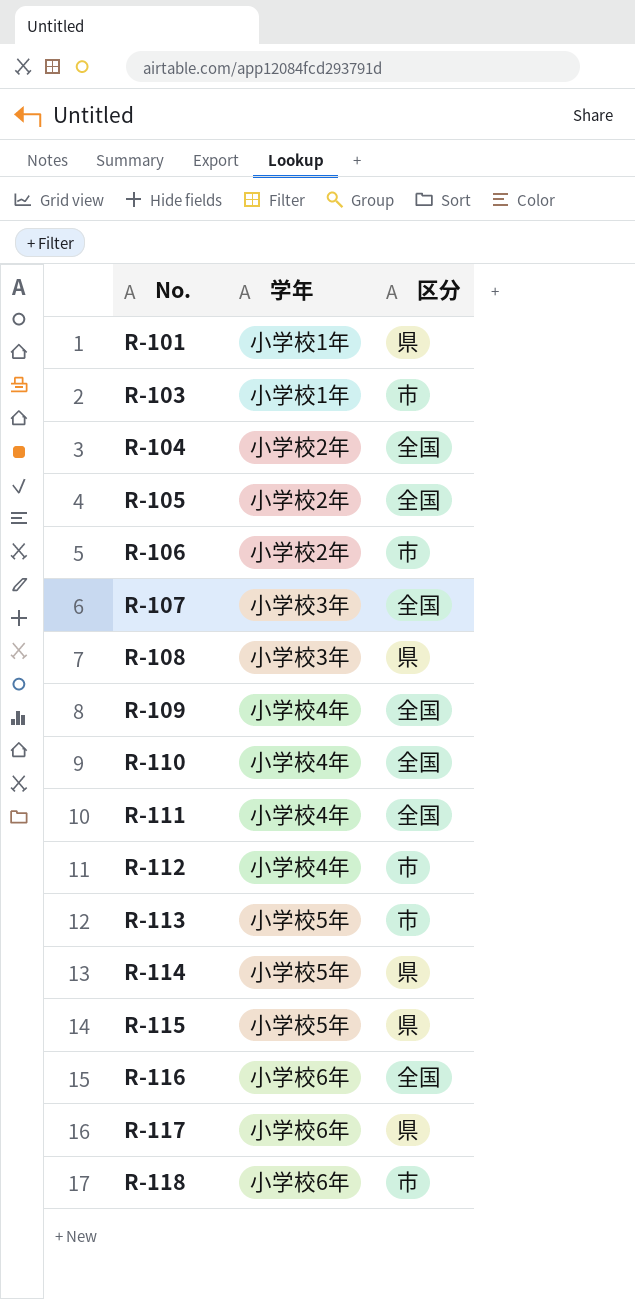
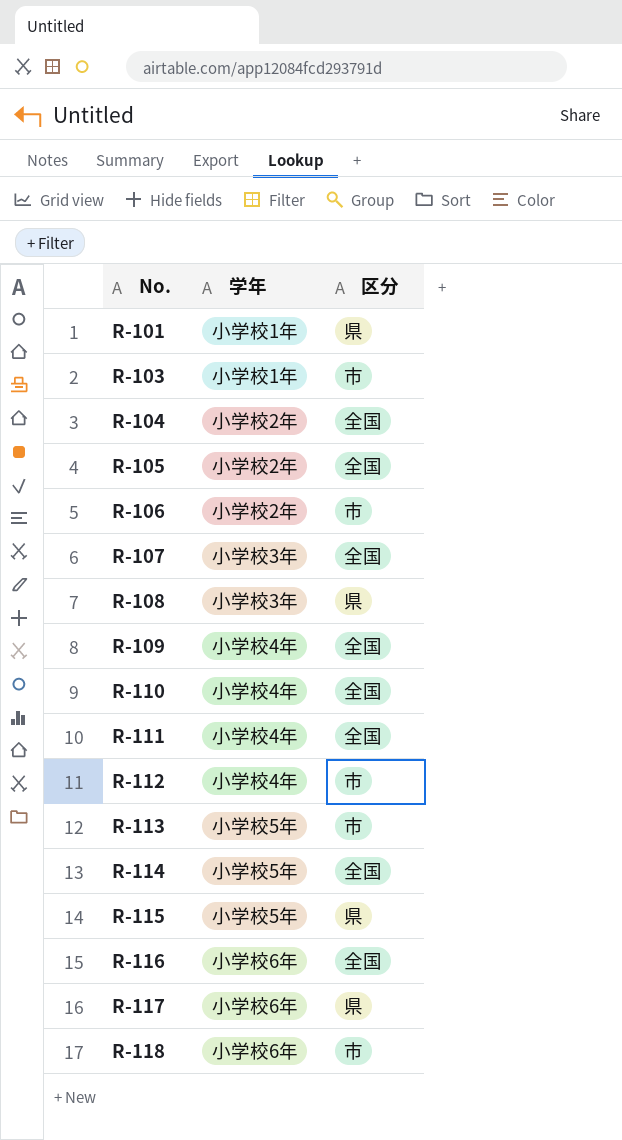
R-114 | 区分: 県 -> 全国

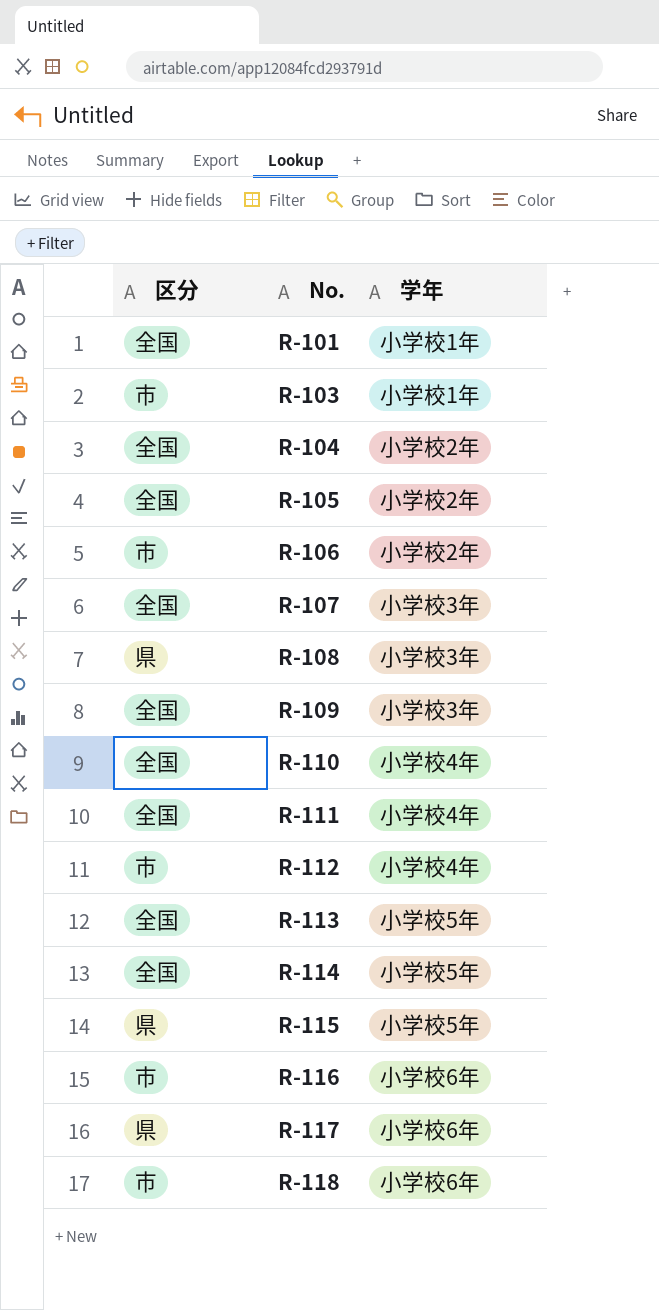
column 区分 | position: 3 -> 1
R-101 | 区分: 県 -> 全国
R-109 | 学年: 小学校4年 -> 小学校3年
R-113 | 区分: 市 -> 全国
R-116 | 区分: 全国 -> 市

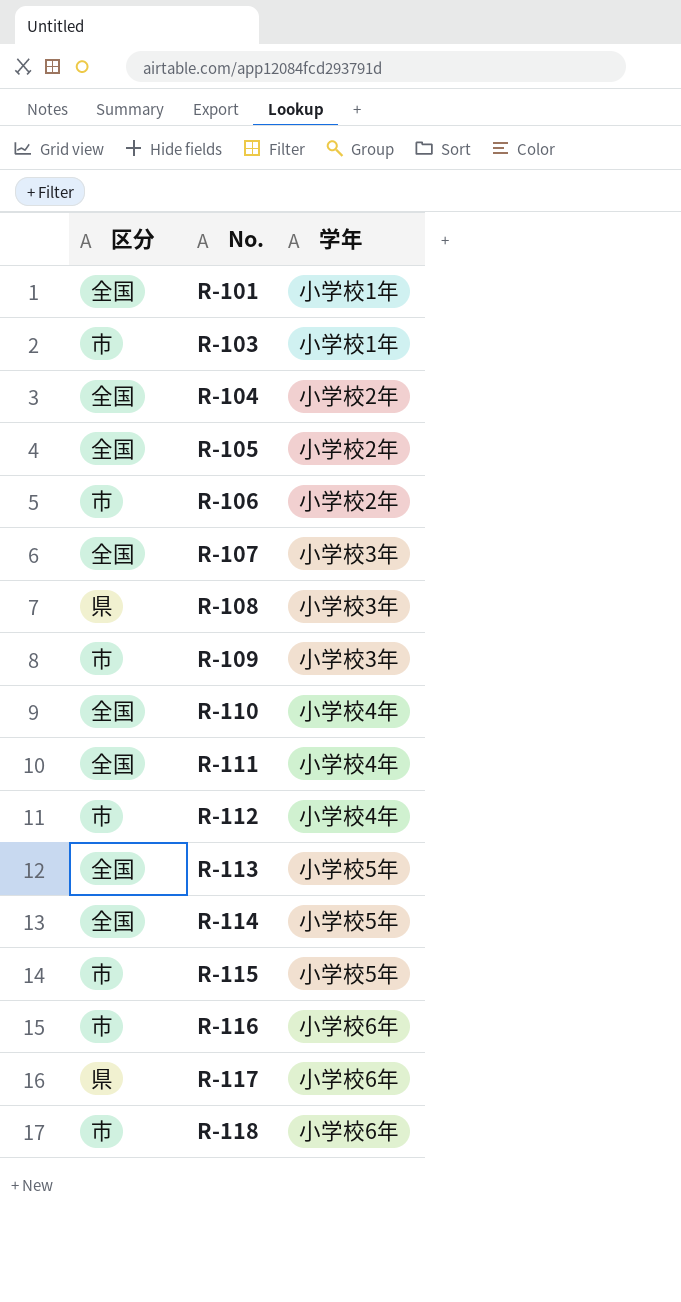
R-109 | 区分: 全国 -> 市
R-115 | 区分: 県 -> 市

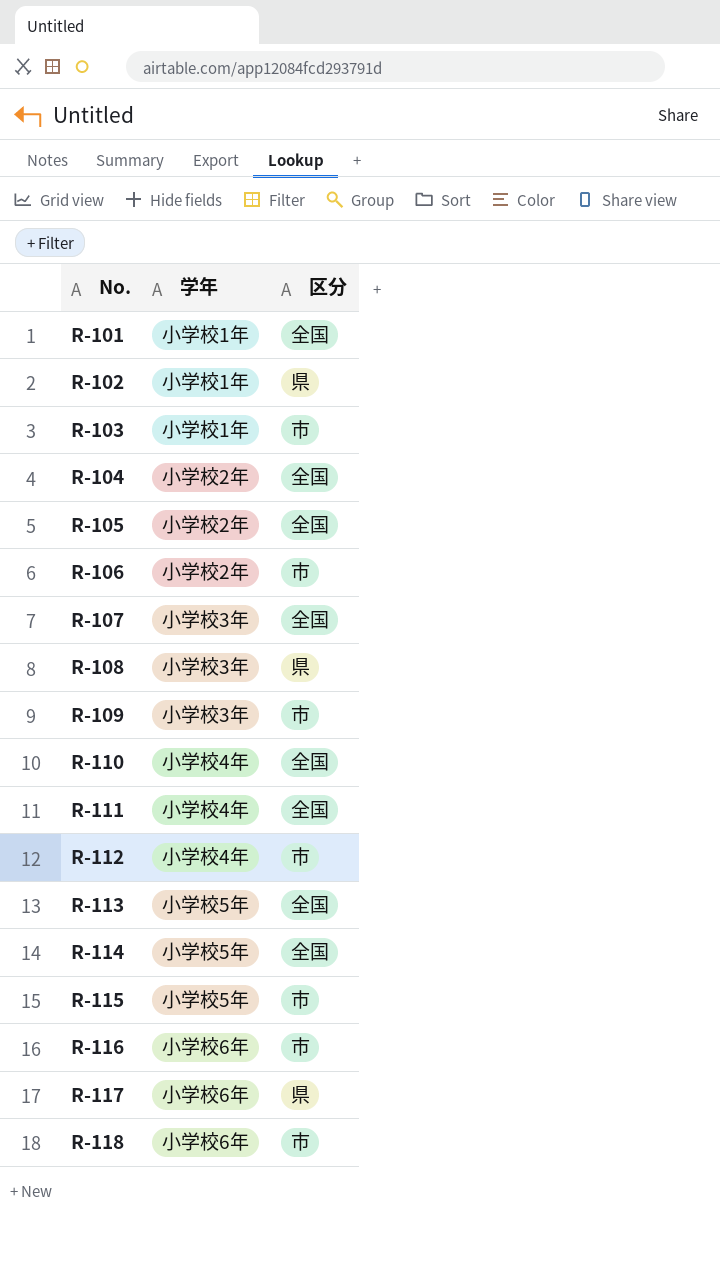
column 区分 | position: 1 -> 3
row R-102: none -> 小学校1年 | 県

